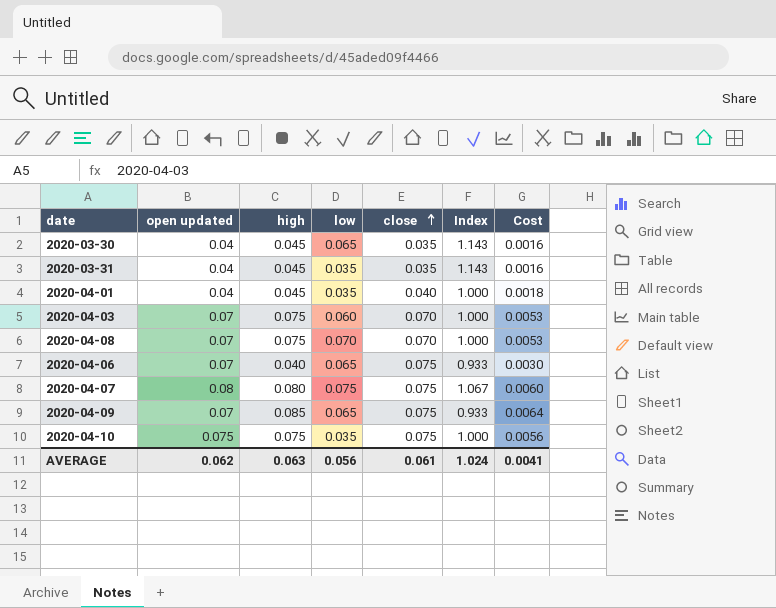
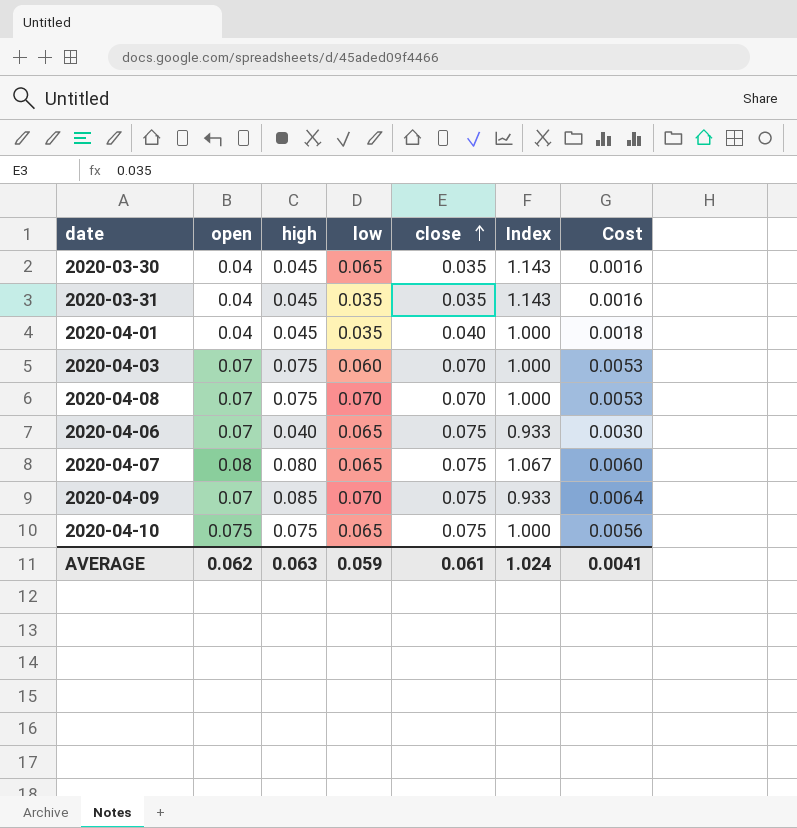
column name: open updated -> open
2020-04-07 | low: 0.075 -> 0.065
2020-04-09 | low: 0.065 -> 0.070
2020-04-10 | low: 0.035 -> 0.065
AVERAGE | low: 0.056 -> 0.059

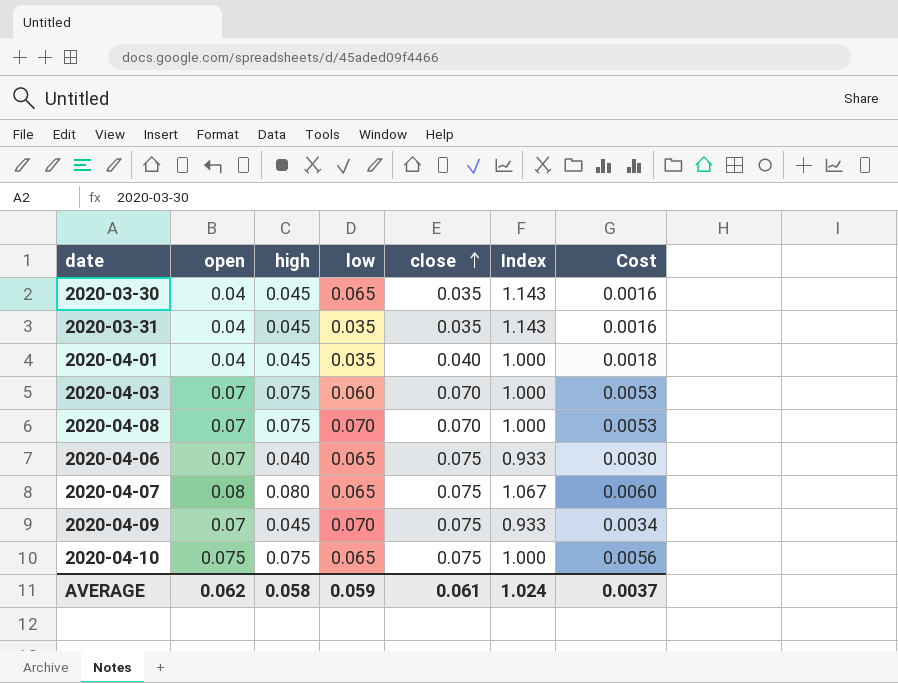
2020-04-09 | high: 0.085 -> 0.045
2020-04-09 | Cost: 0.0064 -> 0.0034
AVERAGE | high: 0.063 -> 0.058
AVERAGE | Cost: 0.0041 -> 0.0037

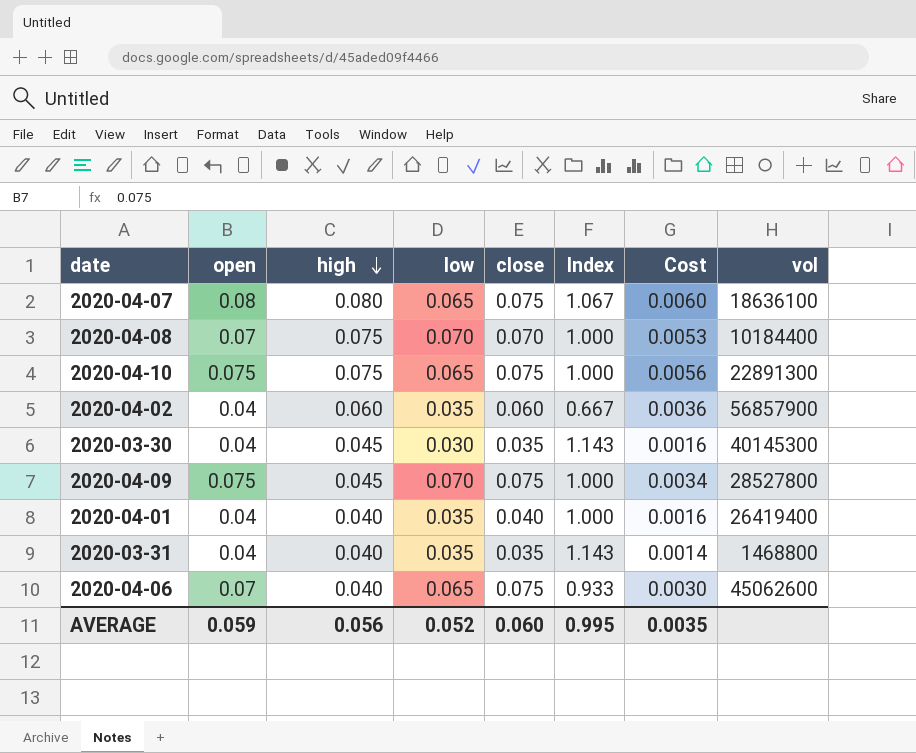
row order: close ascending -> high descending
column vol | position: none -> 8
row 2020-04-03: 0.07 | 0.075 | 0.060 | 0.070 | 1.000 | 0.0053 -> none
row 2020-04-02: none -> 0.04 | 0.060 | 0.035 | 0.060 | 0.667 | 0.0036 | 56857900
2020-03-30 | low: 0.065 -> 0.030
2020-04-09 | open: 0.07 -> 0.075
2020-04-09 | Index: 0.933 -> 1.000
2020-04-01 | high: 0.045 -> 0.040
2020-04-01 | Cost: 0.0018 -> 0.0016
2020-03-31 | high: 0.045 -> 0.040
2020-03-31 | Cost: 0.0016 -> 0.0014
AVERAGE | open: 0.062 -> 0.059
AVERAGE | high: 0.058 -> 0.056
AVERAGE | low: 0.059 -> 0.052
AVERAGE | close: 0.061 -> 0.060
AVERAGE | Index: 1.024 -> 0.995
AVERAGE | Cost: 0.0037 -> 0.0035

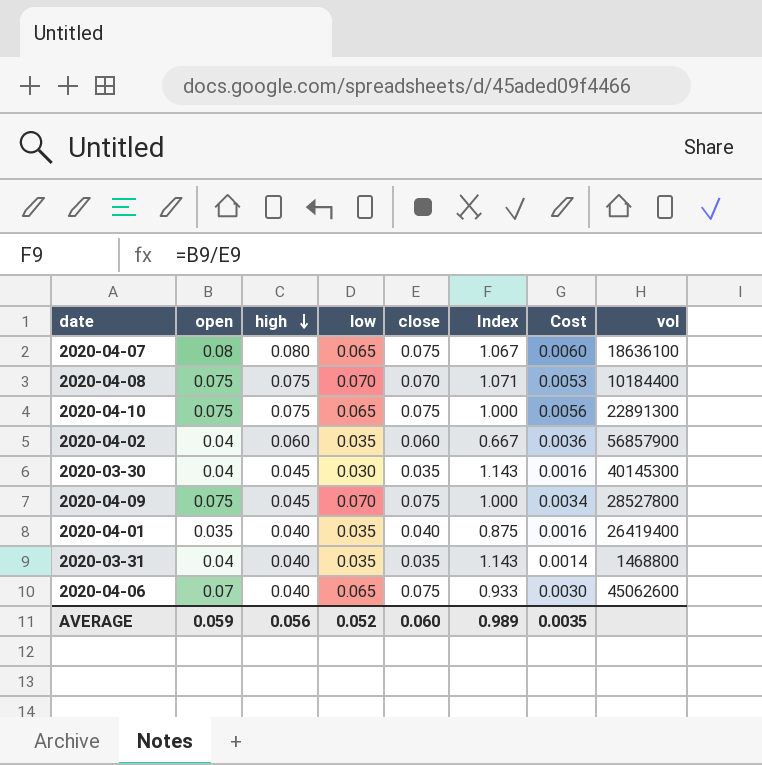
2020-04-08 | open: 0.07 -> 0.075
2020-04-08 | Index: 1.000 -> 1.071
2020-04-01 | open: 0.04 -> 0.035
2020-04-01 | Index: 1.000 -> 0.875
AVERAGE | Index: 0.995 -> 0.989

